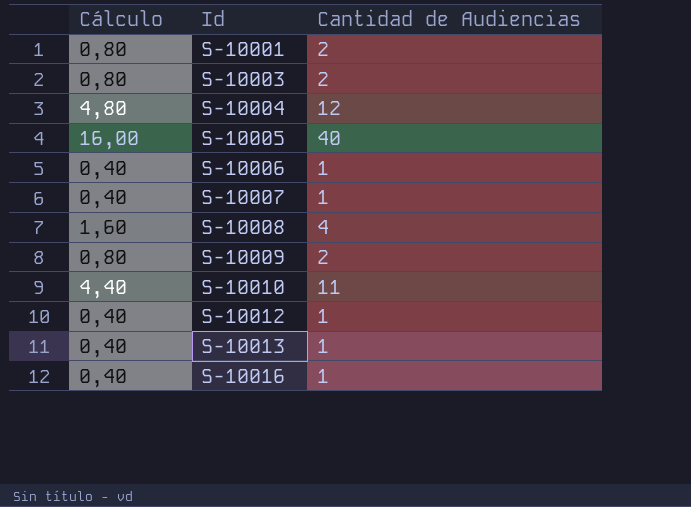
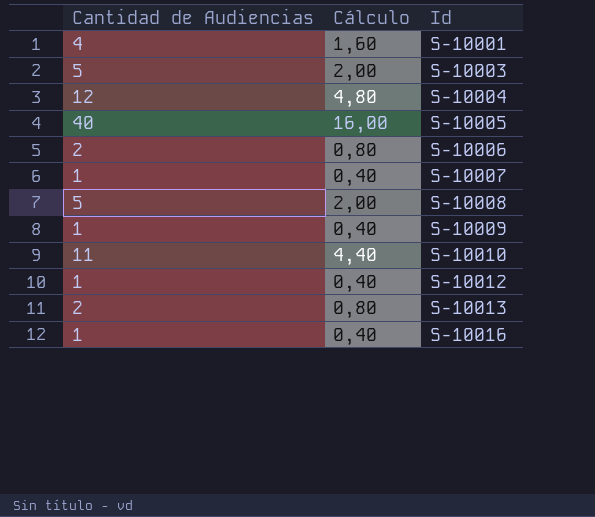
column Cantidad de Audiencias | position: 3 -> 1
S-10001 | Cantidad de Audiencias: 2 -> 4
S-10001 | Cálculo: 0,80 -> 1,60
S-10003 | Cantidad de Audiencias: 2 -> 5
S-10003 | Cálculo: 0,80 -> 2,00
S-10006 | Cantidad de Audiencias: 1 -> 2
S-10006 | Cálculo: 0,40 -> 0,80
S-10008 | Cantidad de Audiencias: 4 -> 5
S-10008 | Cálculo: 1,60 -> 2,00
S-10009 | Cantidad de Audiencias: 2 -> 1
S-10009 | Cálculo: 0,80 -> 0,40
S-10013 | Cantidad de Audiencias: 1 -> 2
S-10013 | Cálculo: 0,40 -> 0,80

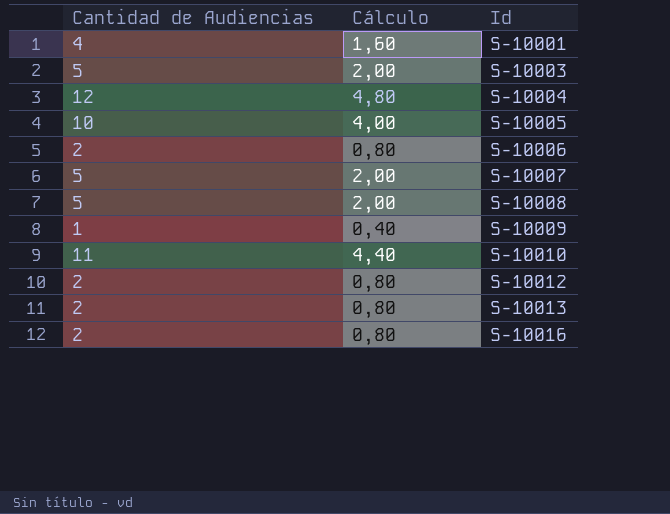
S-10005 | Cantidad de Audiencias: 40 -> 10
S-10005 | Cálculo: 16,00 -> 4,00
S-10007 | Cantidad de Audiencias: 1 -> 5
S-10007 | Cálculo: 0,40 -> 2,00
S-10012 | Cantidad de Audiencias: 1 -> 2
S-10012 | Cálculo: 0,40 -> 0,80
S-10016 | Cantidad de Audiencias: 1 -> 2
S-10016 | Cálculo: 0,40 -> 0,80

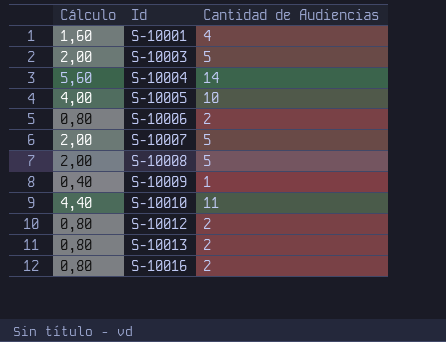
column Cantidad de Audiencias | position: 1 -> 3
S-10004 | Cálculo: 4,80 -> 5,60
S-10004 | Cantidad de Audiencias: 12 -> 14

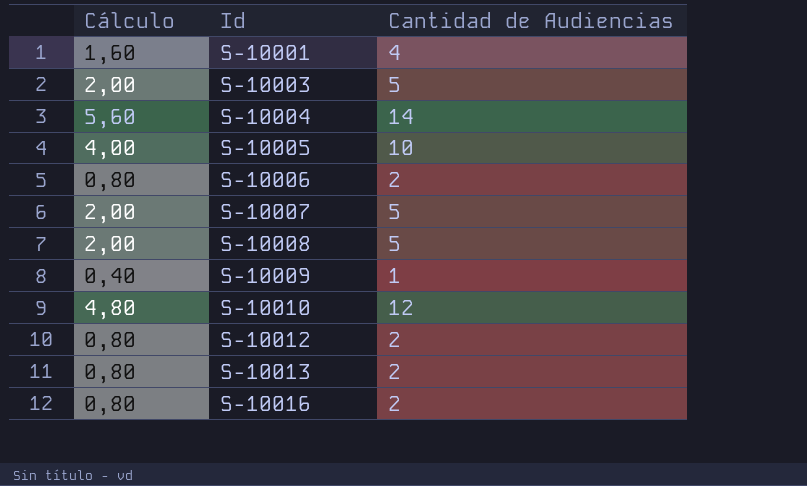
S-10010 | Cálculo: 4,40 -> 4,80
S-10010 | Cantidad de Audiencias: 11 -> 12

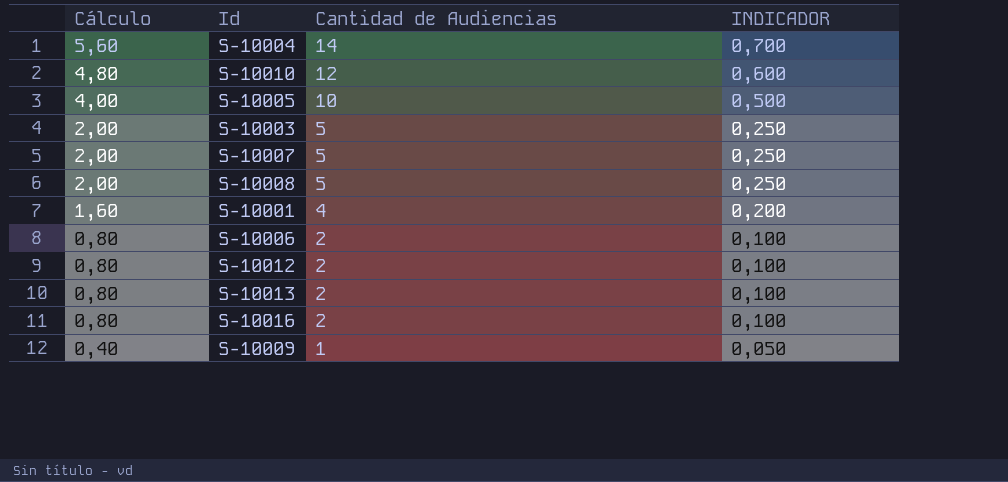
row order: Id ascending -> Cálculo descending
column INDICADOR | formula: none -> [Cantidad de Audiencias] * 0,05

